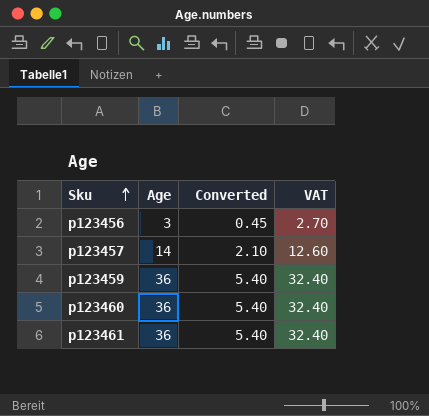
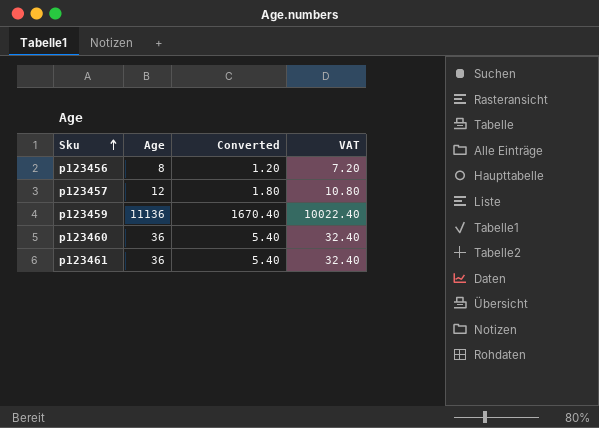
p123456 | Age: 3 -> 8
p123456 | Converted: 0.45 -> 1.20
p123456 | VAT: 2.70 -> 7.20
p123457 | Age: 14 -> 12
p123457 | Converted: 2.10 -> 1.80
p123457 | VAT: 12.60 -> 10.80
p123459 | Age: 36 -> 11136
p123459 | Converted: 5.40 -> 1670.40
p123459 | VAT: 32.40 -> 10022.40

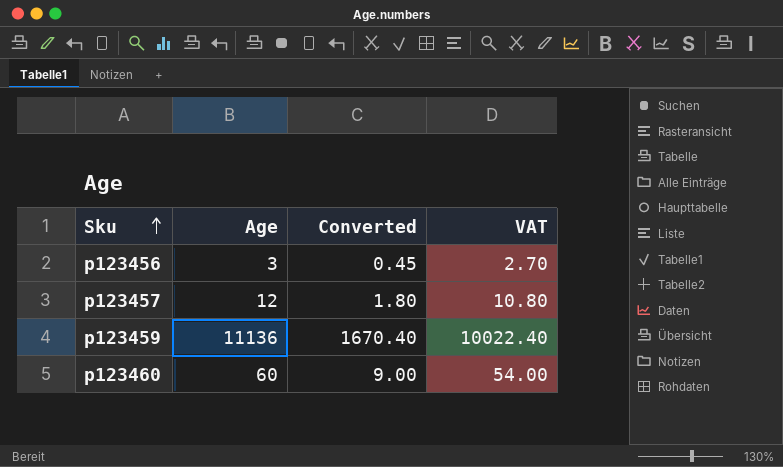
row p123461: 36 | 5.40 | 32.40 -> none
p123456 | Age: 8 -> 3
p123456 | Converted: 1.20 -> 0.45
p123456 | VAT: 7.20 -> 2.70
p123460 | Age: 36 -> 60
p123460 | Converted: 5.40 -> 9.00
p123460 | VAT: 32.40 -> 54.00

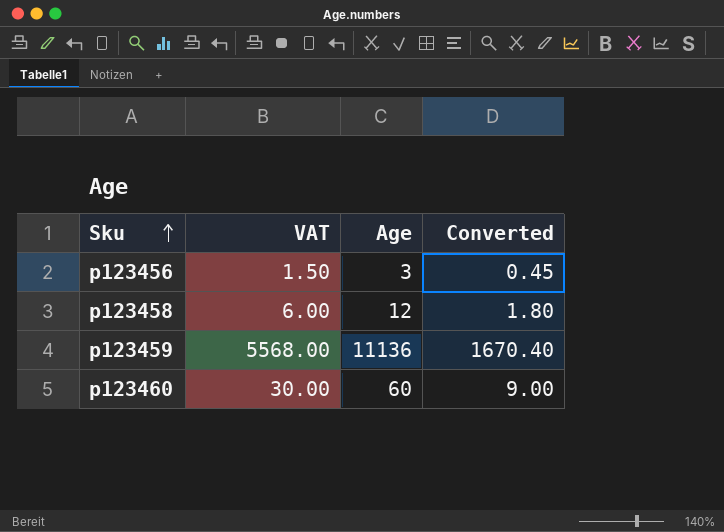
column VAT | formula: [Age] * 0.9 -> [Age] * 0.5
column VAT | position: 4 -> 2
row p123457: 12 | 1.80 | 10.80 -> none
row p123458: none -> 6.00 | 12 | 1.80

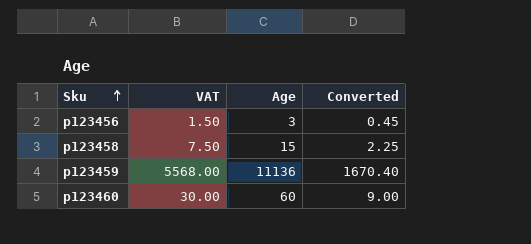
p123458 | VAT: 6.00 -> 7.50
p123458 | Age: 12 -> 15
p123458 | Converted: 1.80 -> 2.25

